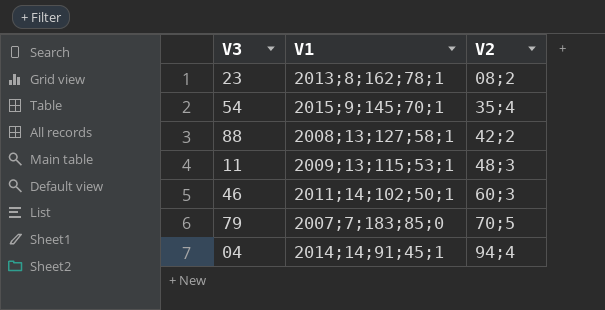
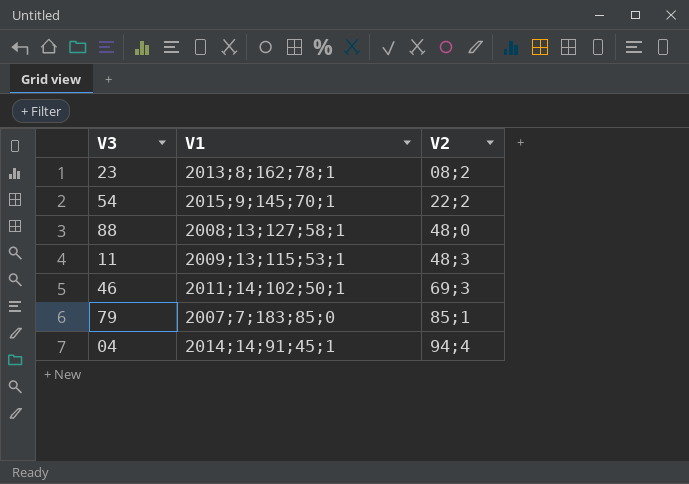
54 | V2: 35;4 -> 22;2
88 | V2: 42;2 -> 48;0
46 | V2: 60;3 -> 69;3
79 | V2: 70;5 -> 85;1

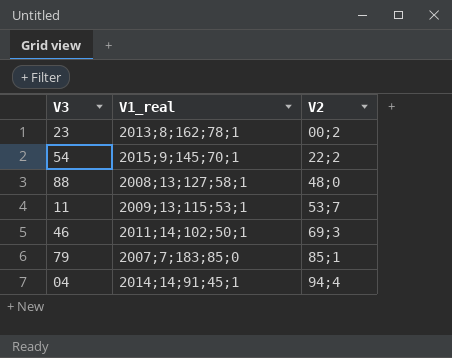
column name: V1 -> V1_real
23 | V2: 08;2 -> 00;2
11 | V2: 48;3 -> 53;7

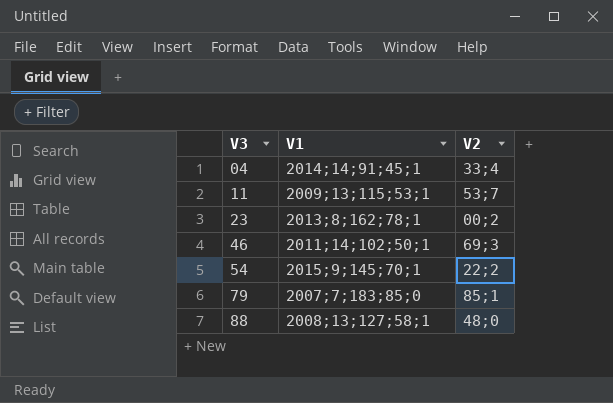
row order: V2 ascending -> V3 ascending
column name: V1_real -> V1
04 | V2: 94;4 -> 33;4

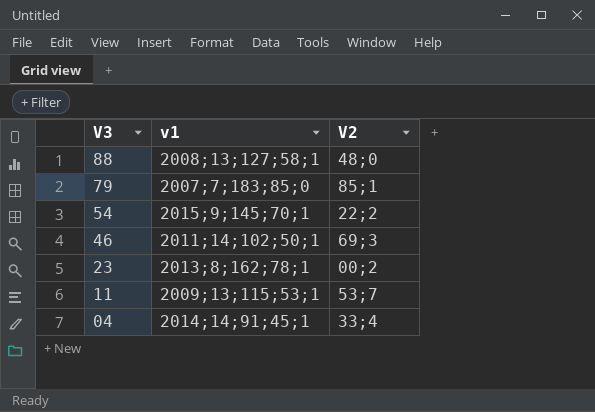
row order: V3 ascending -> V3 descending
column name: V1 -> v1

